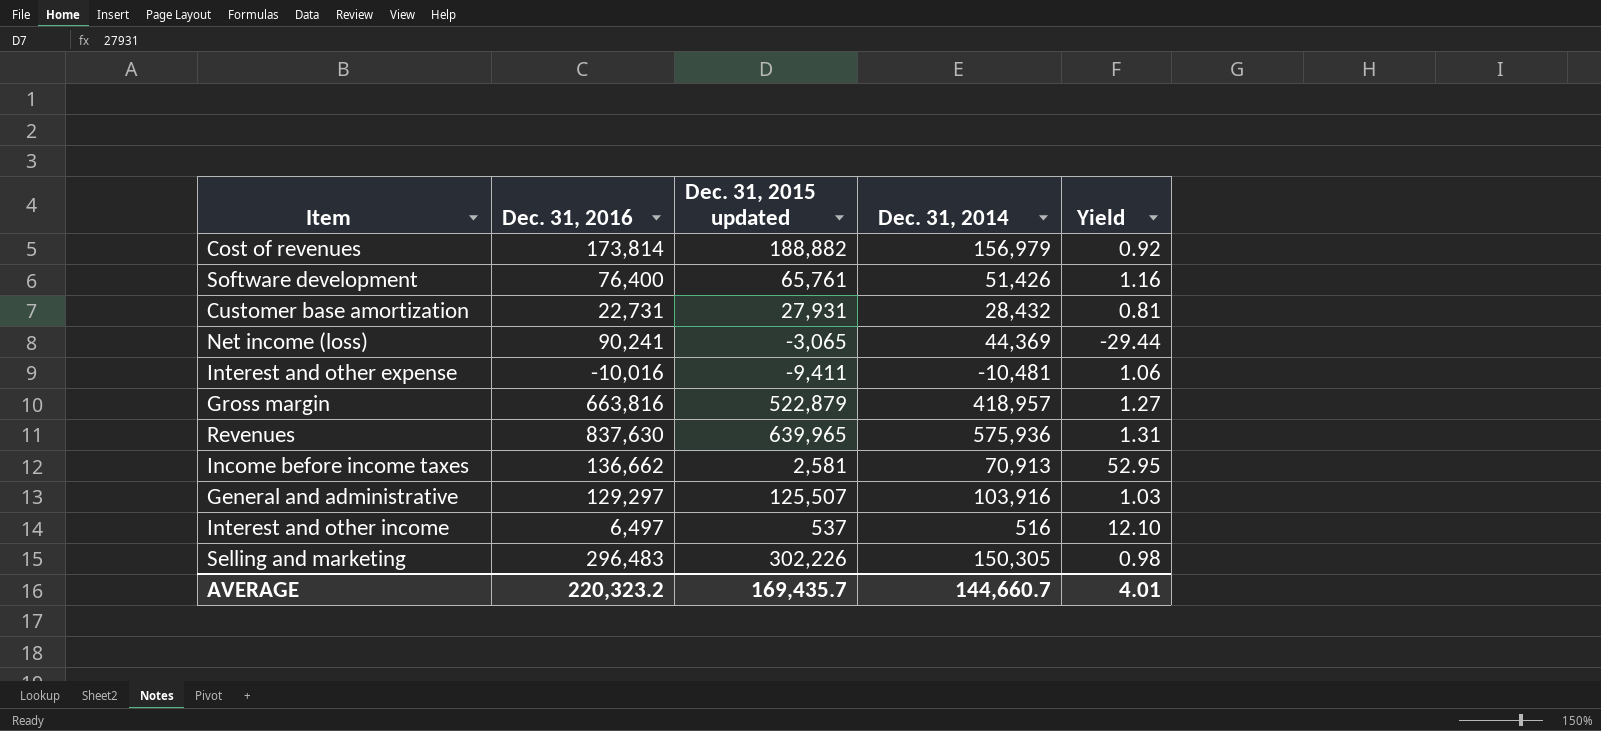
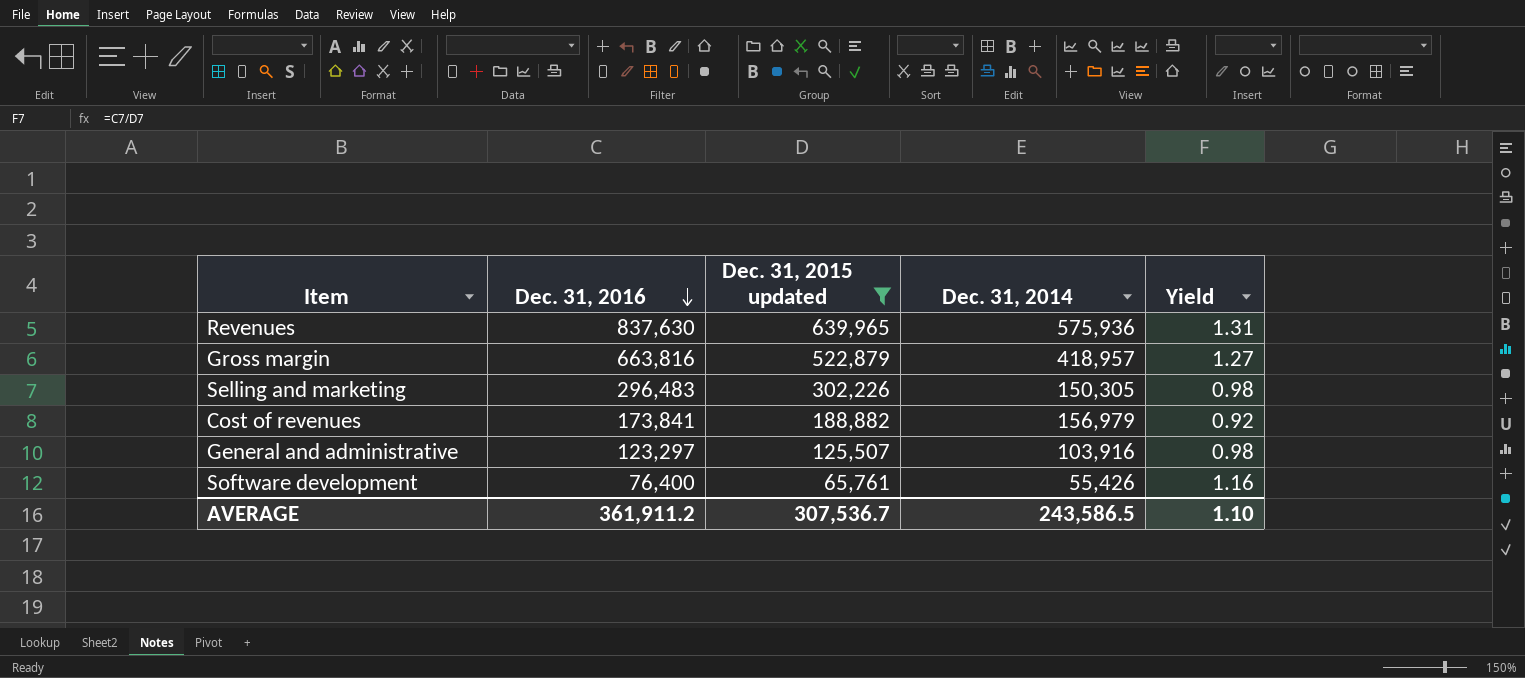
filter: none -> Dec. 31, 2015 updated >= 65,761
row order: none -> Dec. 31, 2016 descending
Cost of revenues | Dec. 31, 2016: 173,814 -> 173,841
General and administrative | Dec. 31, 2016: 129,297 -> 123,297
General and administrative | Yield: 1.03 -> 0.98
Software development | Dec. 31, 2014: 51,426 -> 55,426
AVERAGE | Dec. 31, 2016: 220,323.2 -> 361,911.2
AVERAGE | Dec. 31, 2015 updated: 169,435.7 -> 307,536.7
AVERAGE | Dec. 31, 2014: 144,660.7 -> 243,586.5
AVERAGE | Yield: 4.01 -> 1.10

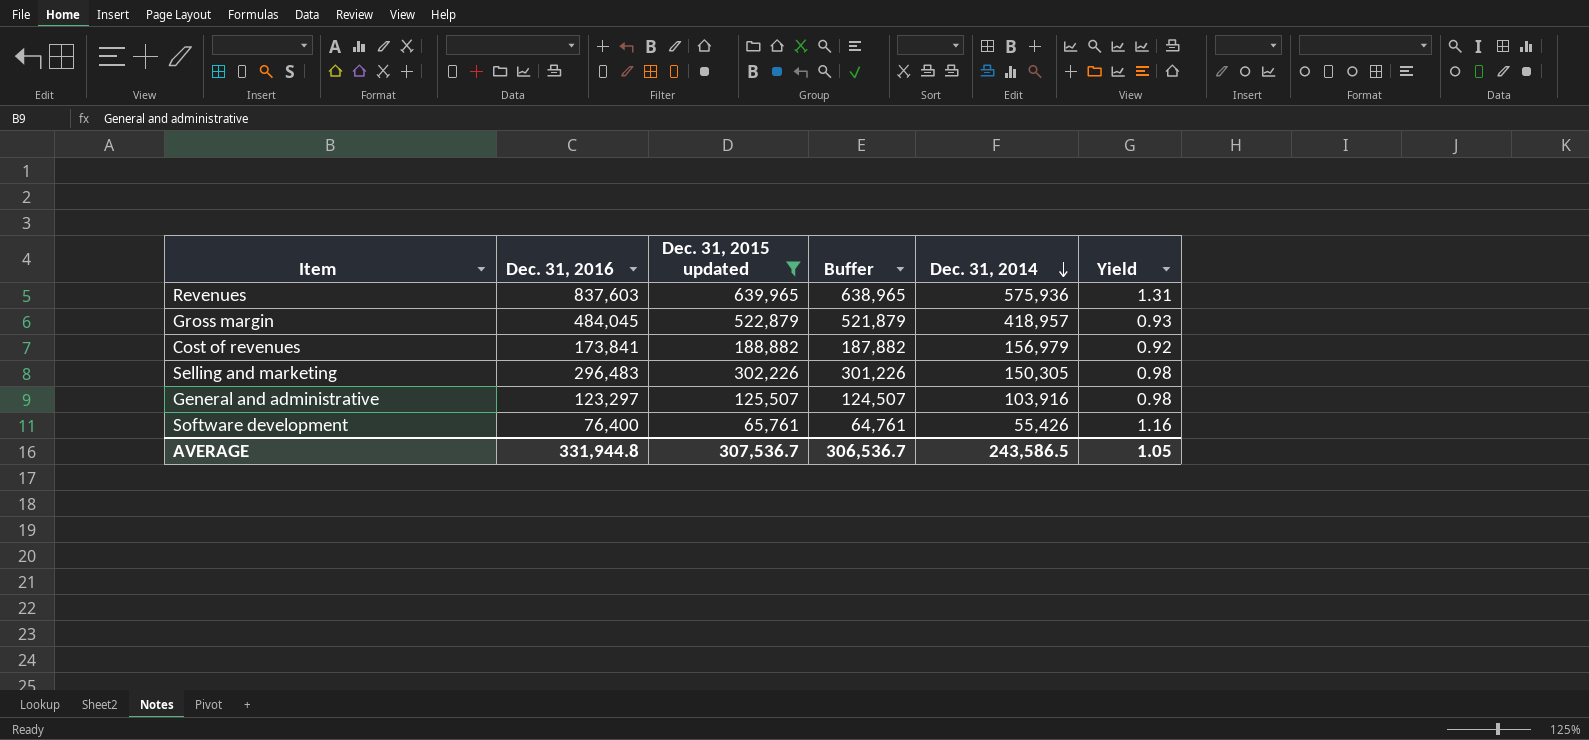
row order: Dec. 31, 2016 descending -> Dec. 31, 2014 descending
column Buffer | formula: none -> [Dec. 31, 2015 updated] - 1000
Revenues | Dec. 31, 2016: 837,630 -> 837,603
Gross margin | Dec. 31, 2016: 663,816 -> 484,045
Gross margin | Yield: 1.27 -> 0.93
AVERAGE | Dec. 31, 2016: 361,911.2 -> 331,944.8
AVERAGE | Yield: 1.10 -> 1.05

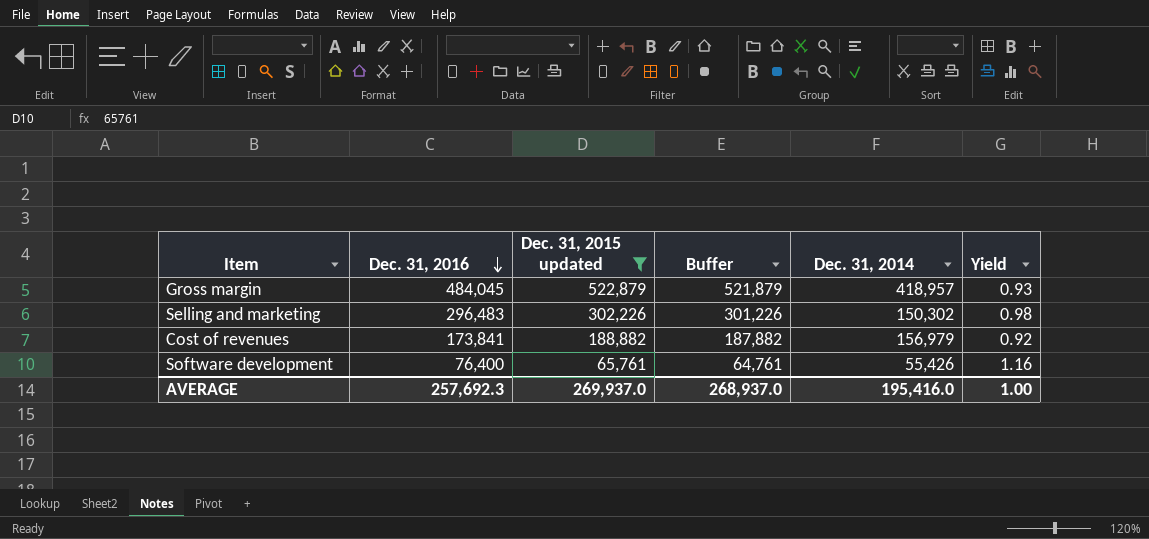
row order: Dec. 31, 2014 descending -> Dec. 31, 2016 descending
row Revenues: 837,603 | 639,965 | 638,965 | 575,936 | 1.31 -> none
row General and administrative: 123,297 | 125,507 | 124,507 | 103,916 | 0.98 -> none
Selling and marketing | Dec. 31, 2014: 150,305 -> 150,302
AVERAGE | Dec. 31, 2016: 331,944.8 -> 257,692.3
AVERAGE | Dec. 31, 2015 updated: 307,536.7 -> 269,937.0
AVERAGE | Buffer: 306,536.7 -> 268,937.0
AVERAGE | Dec. 31, 2014: 243,586.5 -> 195,416.0
AVERAGE | Yield: 1.05 -> 1.00

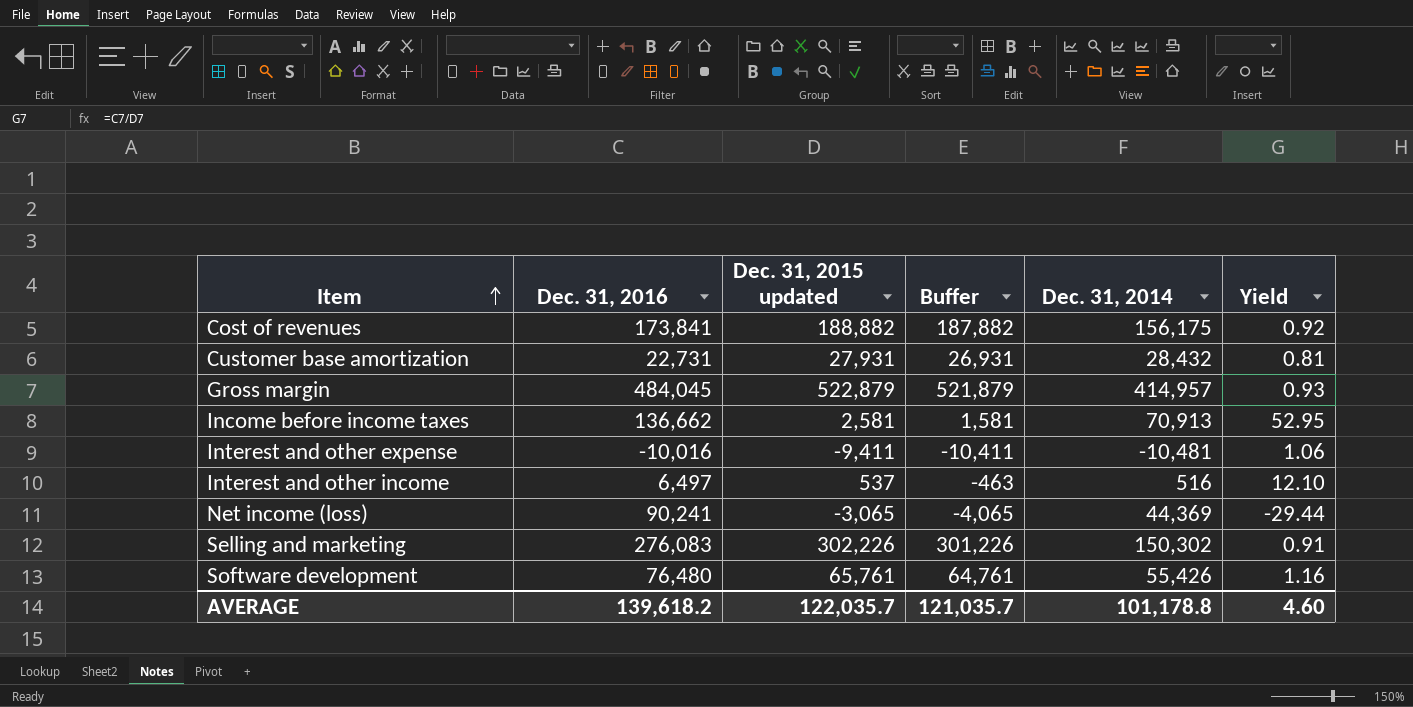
filter: Dec. 31, 2015 updated >= 65,761 -> none
row order: Dec. 31, 2016 descending -> Item ascending
Cost of revenues | Dec. 31, 2014: 156,979 -> 156,175
Gross margin | Dec. 31, 2014: 418,957 -> 414,957
Selling and marketing | Dec. 31, 2016: 296,483 -> 276,083
Selling and marketing | Yield: 0.98 -> 0.91
Software development | Dec. 31, 2016: 76,400 -> 76,480
AVERAGE | Dec. 31, 2016: 257,692.3 -> 139,618.2
AVERAGE | Dec. 31, 2015 updated: 269,937.0 -> 122,035.7
AVERAGE | Buffer: 268,937.0 -> 121,035.7
AVERAGE | Dec. 31, 2014: 195,416.0 -> 101,178.8
AVERAGE | Yield: 1.00 -> 4.60

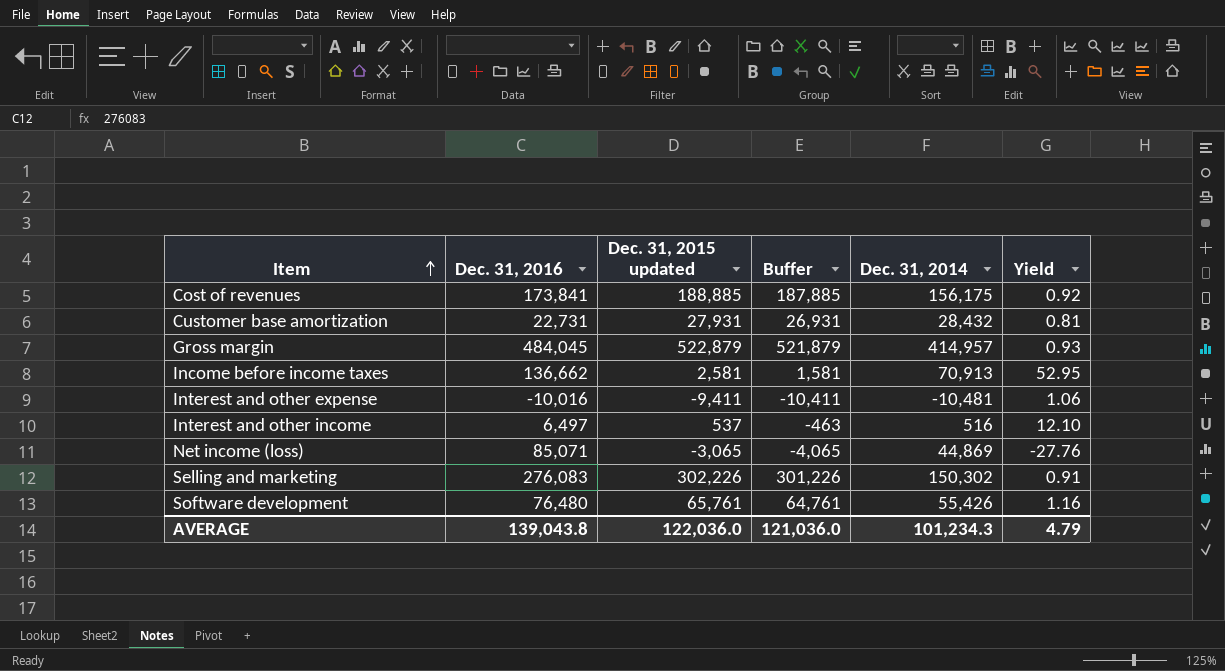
Cost of revenues | Dec. 31, 2015 updated: 188,882 -> 188,885
Cost of revenues | Buffer: 187,882 -> 187,885
Net income (loss) | Dec. 31, 2016: 90,241 -> 85,071
Net income (loss) | Dec. 31, 2014: 44,369 -> 44,869
Net income (loss) | Yield: -29.44 -> -27.76
AVERAGE | Dec. 31, 2016: 139,618.2 -> 139,043.8
AVERAGE | Dec. 31, 2015 updated: 122,035.7 -> 122,036.0
AVERAGE | Buffer: 121,035.7 -> 121,036.0
AVERAGE | Dec. 31, 2014: 101,178.8 -> 101,234.3
AVERAGE | Yield: 4.60 -> 4.79

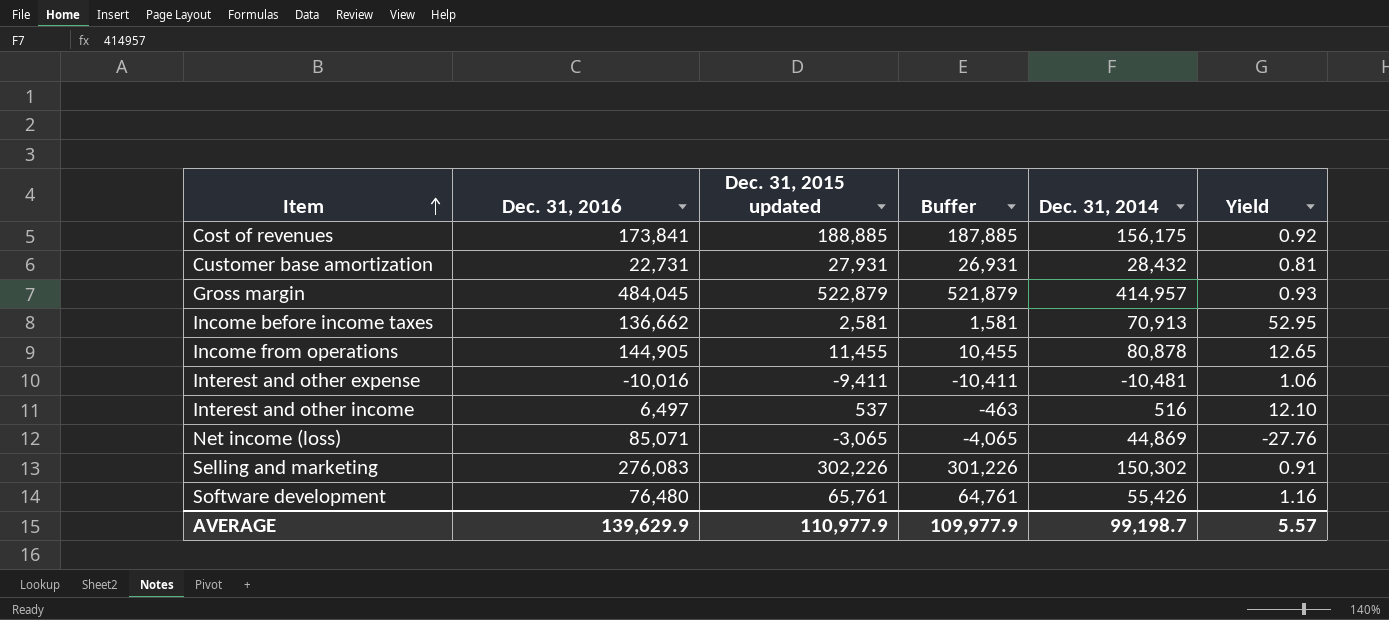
row Income from operations: none -> 144,905 | 11,455 | 10,455 | 80,878 | 12.65
AVERAGE | Dec. 31, 2016: 139,043.8 -> 139,629.9
AVERAGE | Dec. 31, 2015 updated: 122,036.0 -> 110,977.9
AVERAGE | Buffer: 121,036.0 -> 109,977.9
AVERAGE | Dec. 31, 2014: 101,234.3 -> 99,198.7
AVERAGE | Yield: 4.79 -> 5.57

